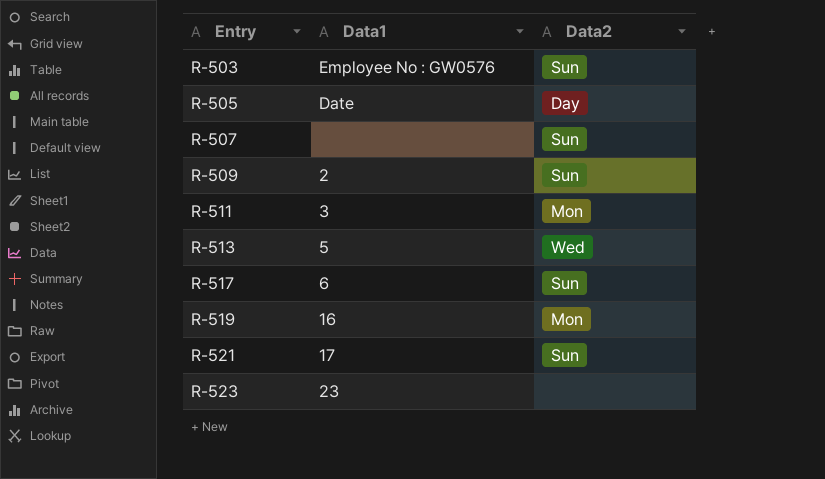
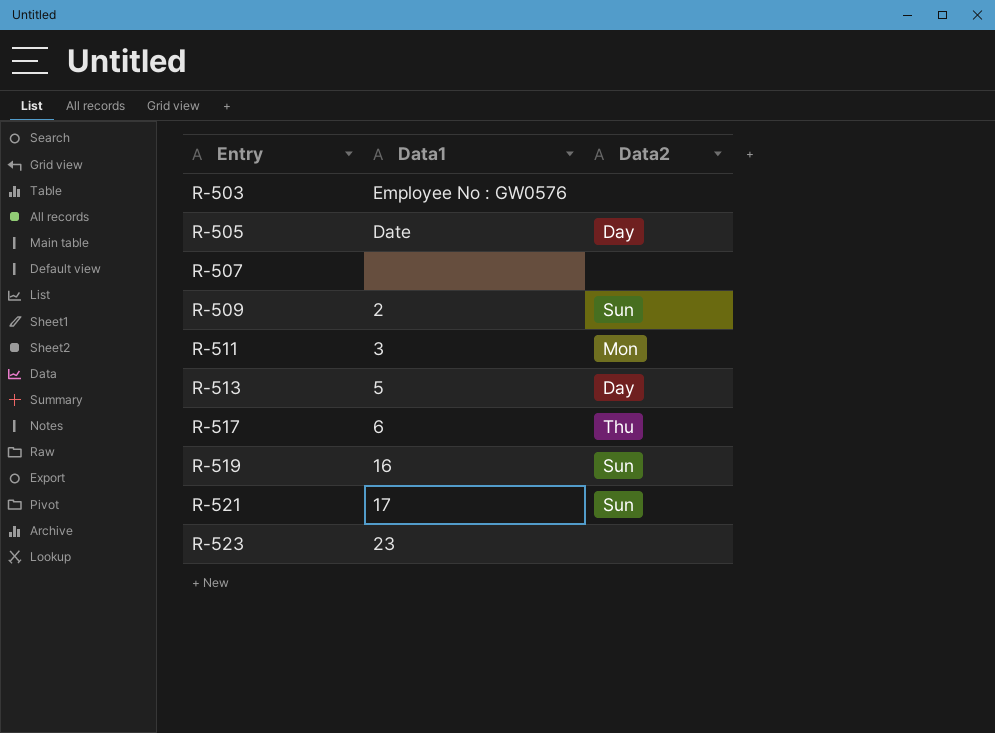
R-503 | Data2: Sun -> none
R-507 | Data2: Sun -> none
R-513 | Data2: Wed -> Day
R-517 | Data2: Sun -> Thu
R-519 | Data2: Mon -> Sun

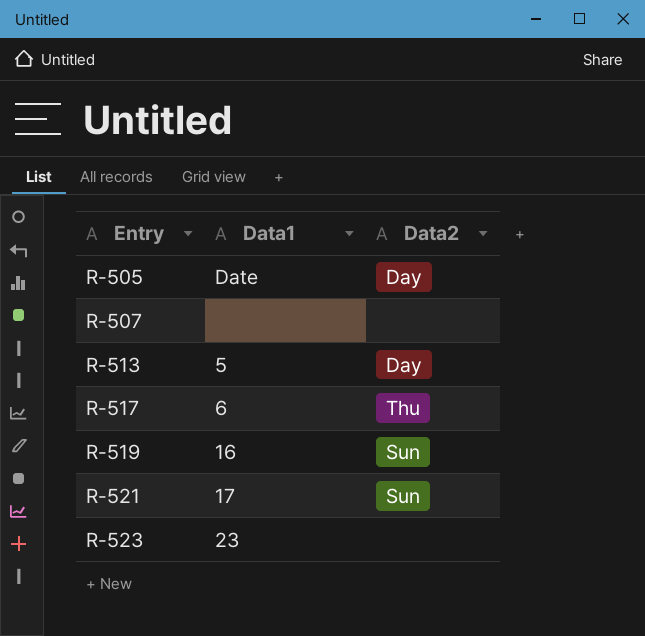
row R-503: Employee No : GW0576 | none -> none
row R-509: 2 | Sun -> none
row R-511: 3 | Mon -> none

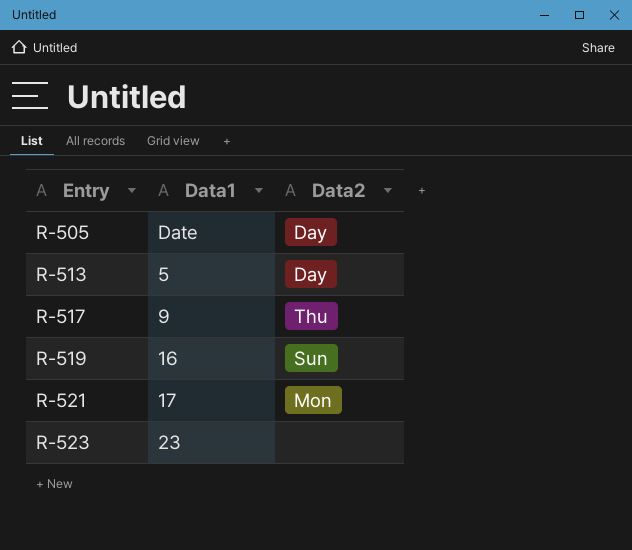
row R-507: none | none -> none
R-517 | Data1: 6 -> 9
R-521 | Data2: Sun -> Mon

